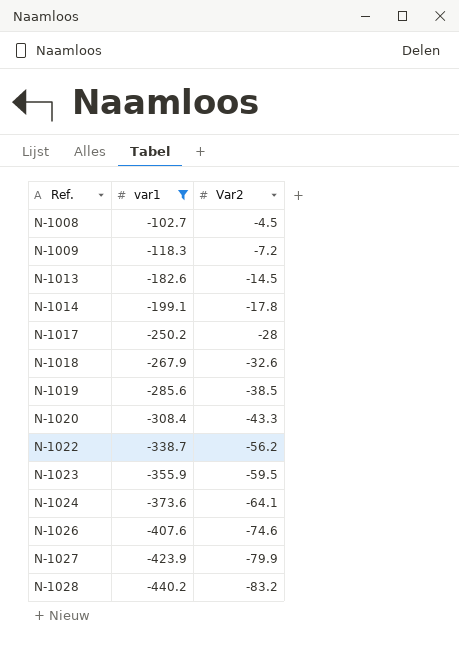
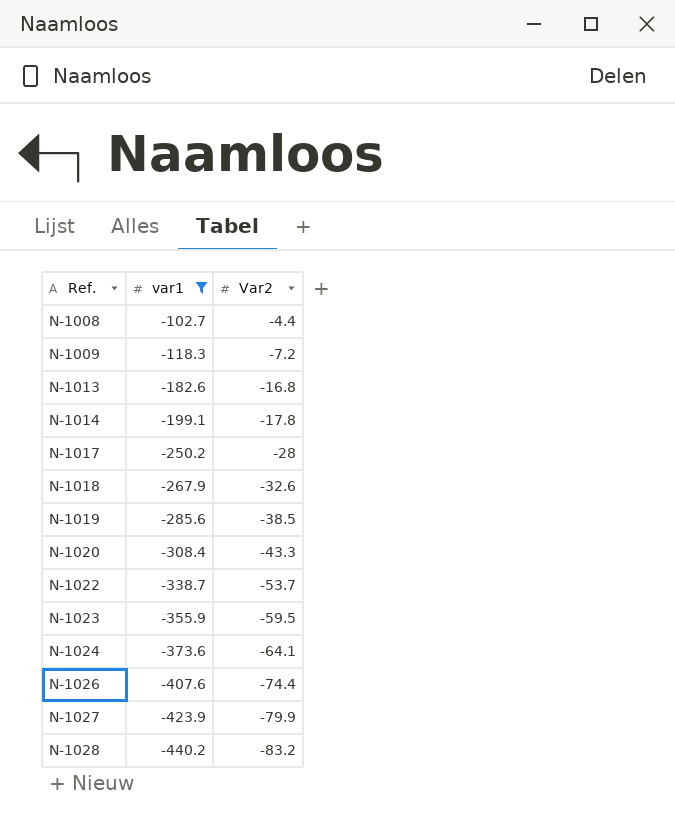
N-1008 | Var2: -4.5 -> -4.4
N-1013 | Var2: -14.5 -> -16.8
N-1022 | Var2: -56.2 -> -53.7
N-1026 | Var2: -74.6 -> -74.4

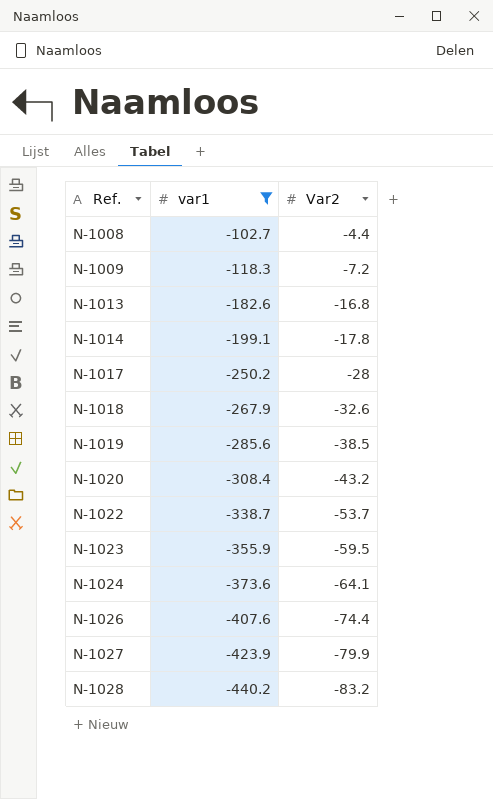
N-1020 | Var2: -43.3 -> -43.2

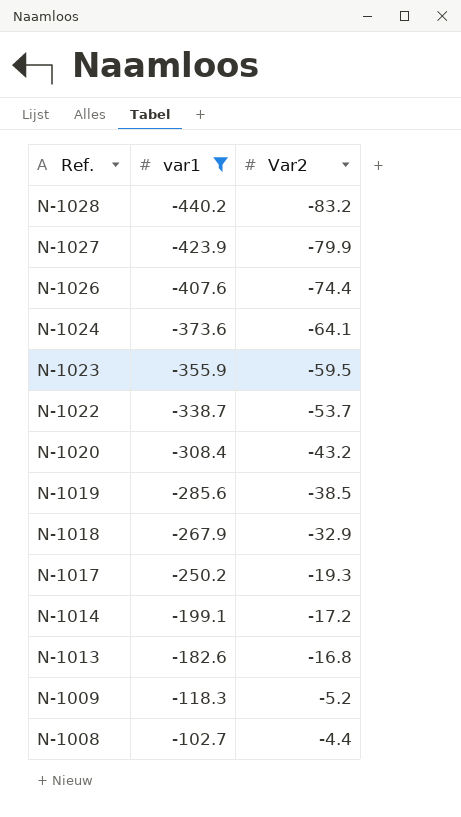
row order: Ref. ascending -> Ref. descending
N-1018 | Var2: -32.6 -> -32.9
N-1017 | Var2: -28 -> -19.3
N-1014 | Var2: -17.8 -> -17.2
N-1009 | Var2: -7.2 -> -5.2

